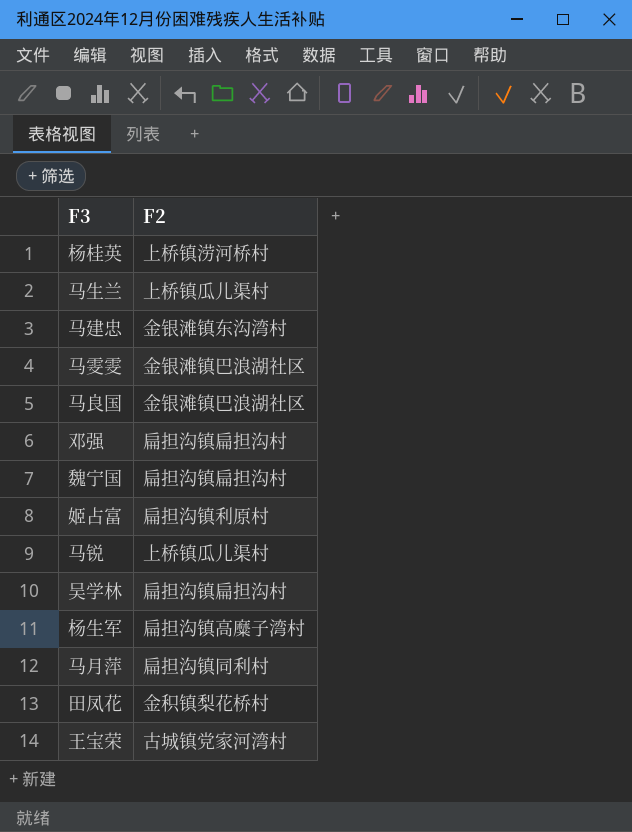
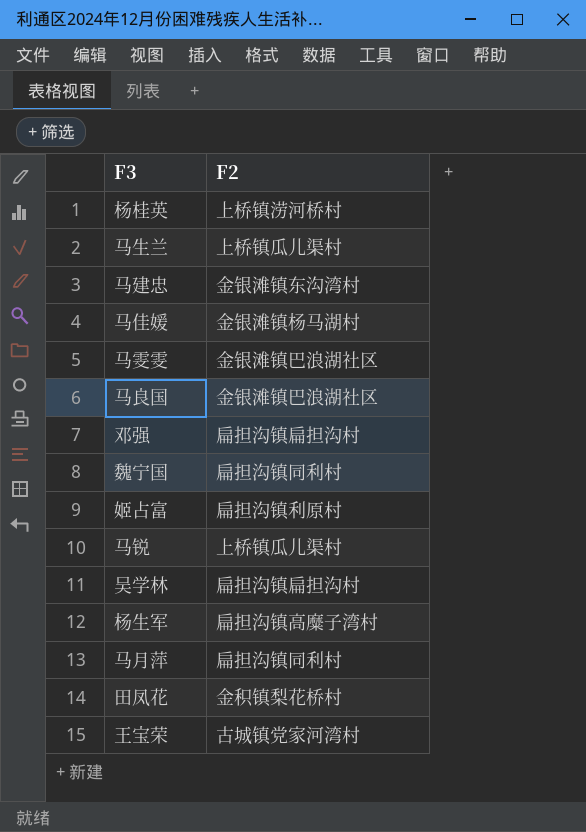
row 马佳媛: none -> 金银滩镇杨马湖村
魏宁国 | F2: 扁担沟镇扁担沟村 -> 扁担沟镇同利村

